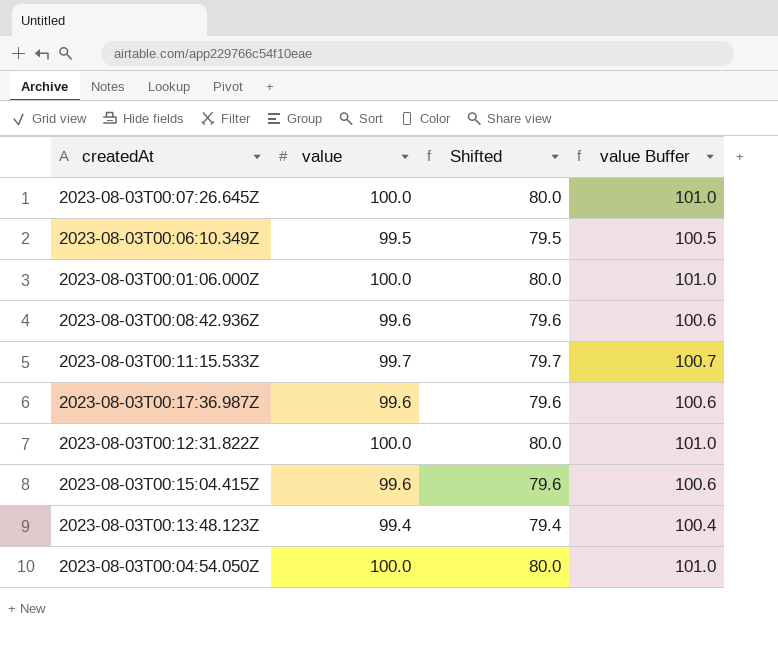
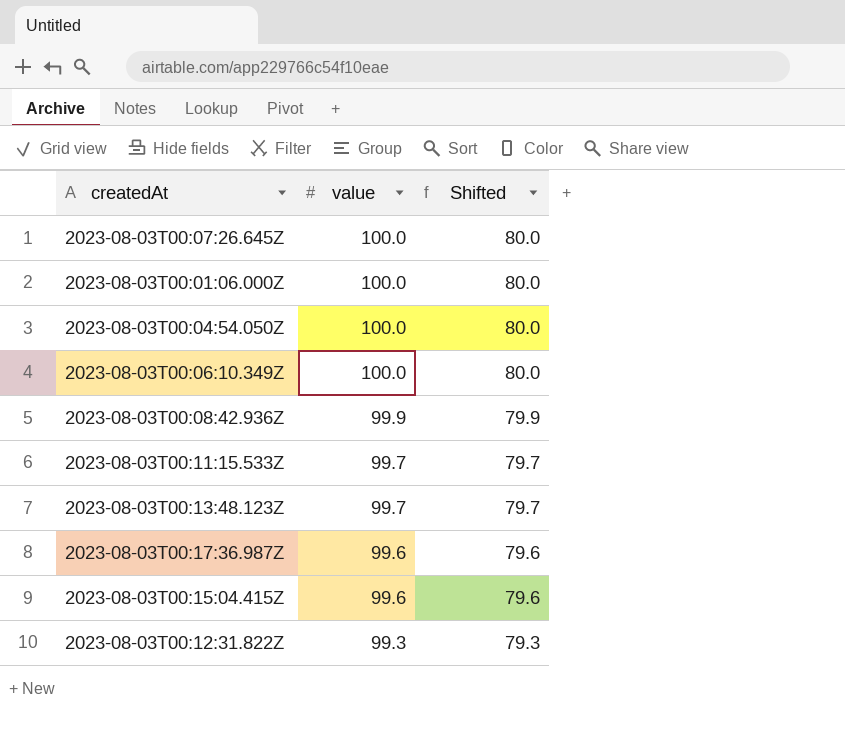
row order: none -> value descending
column value Buffer | formula: [value] + 1 -> none
2023-08-03T00:06:10.349Z | value: 99.5 -> 100.0
2023-08-03T00:06:10.349Z | Shifted: 79.5 -> 80.0
2023-08-03T00:08:42.936Z | value: 99.6 -> 99.9
2023-08-03T00:08:42.936Z | Shifted: 79.6 -> 79.9
2023-08-03T00:13:48.123Z | value: 99.4 -> 99.7
2023-08-03T00:13:48.123Z | Shifted: 79.4 -> 79.7
2023-08-03T00:12:31.822Z | value: 100.0 -> 99.3
2023-08-03T00:12:31.822Z | Shifted: 80.0 -> 79.3

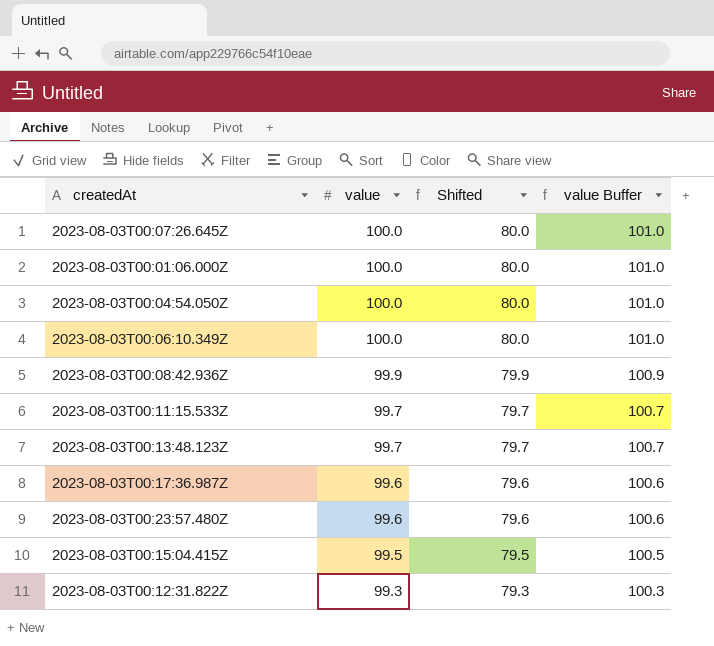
column value Buffer | formula: none -> [value] + 1
row 2023-08-03T00:23:57.480Z: none -> 99.6 | 79.6 | 100.6
2023-08-03T00:15:04.415Z | value: 99.6 -> 99.5
2023-08-03T00:15:04.415Z | Shifted: 79.6 -> 79.5

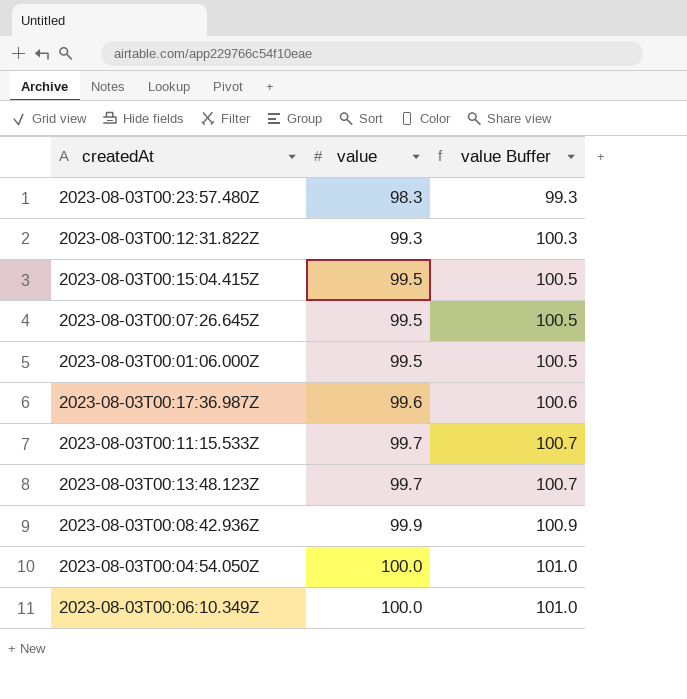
row order: value descending -> value ascending
column Shifted | formula: [value] - 20 -> none
2023-08-03T00:23:57.480Z | value: 99.6 -> 98.3
2023-08-03T00:23:57.480Z | value Buffer: 100.6 -> 99.3
2023-08-03T00:07:26.645Z | value: 100.0 -> 99.5
2023-08-03T00:07:26.645Z | value Buffer: 101.0 -> 100.5
2023-08-03T00:01:06.000Z | value: 100.0 -> 99.5
2023-08-03T00:01:06.000Z | value Buffer: 101.0 -> 100.5

